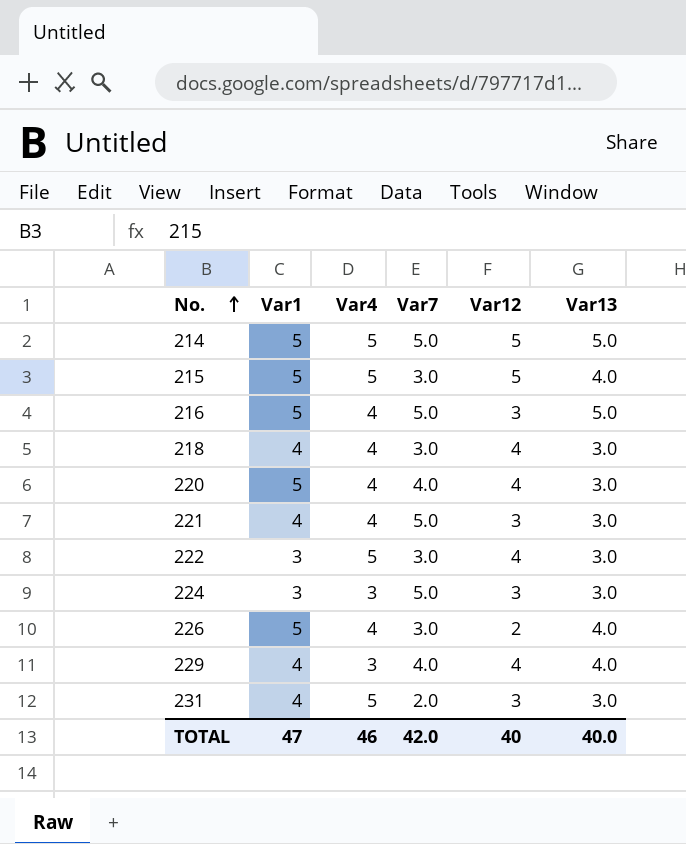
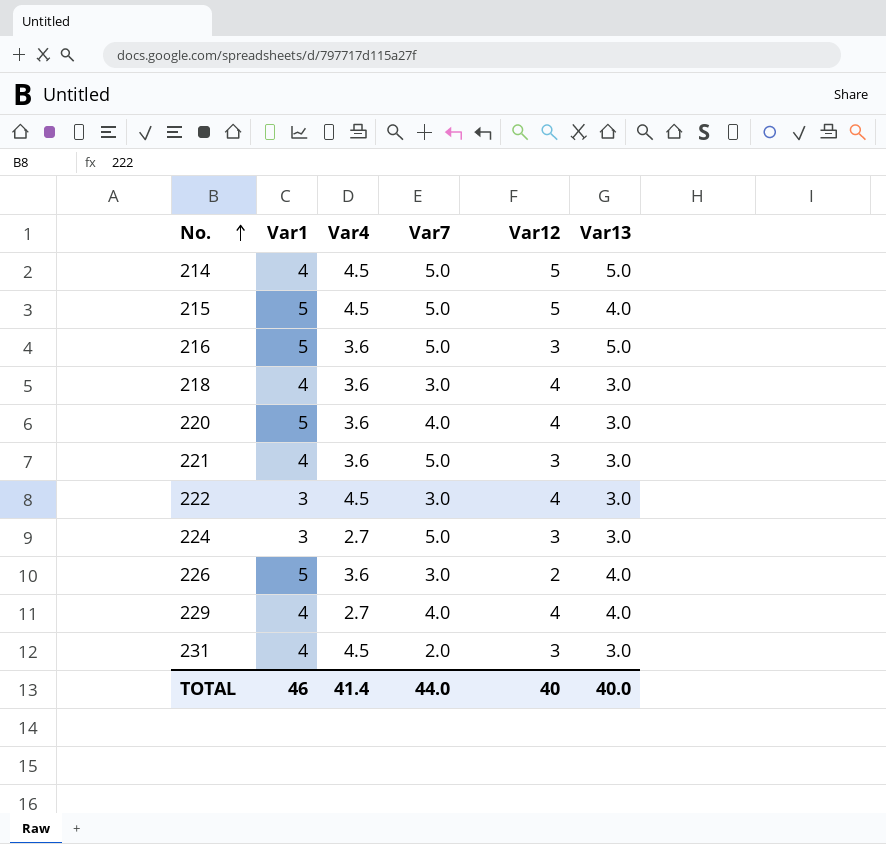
214 | Var1: 5 -> 4
214 | Var4: 5 -> 4.5
215 | Var4: 5 -> 4.5
215 | Var7: 3.0 -> 5.0
216 | Var4: 4 -> 3.6
218 | Var4: 4 -> 3.6
220 | Var4: 4 -> 3.6
221 | Var4: 4 -> 3.6
222 | Var4: 5 -> 4.5
224 | Var4: 3 -> 2.7
226 | Var4: 4 -> 3.6
229 | Var4: 3 -> 2.7
231 | Var4: 5 -> 4.5
TOTAL | Var1: 47 -> 46
TOTAL | Var4: 46 -> 41.4
TOTAL | Var7: 42.0 -> 44.0

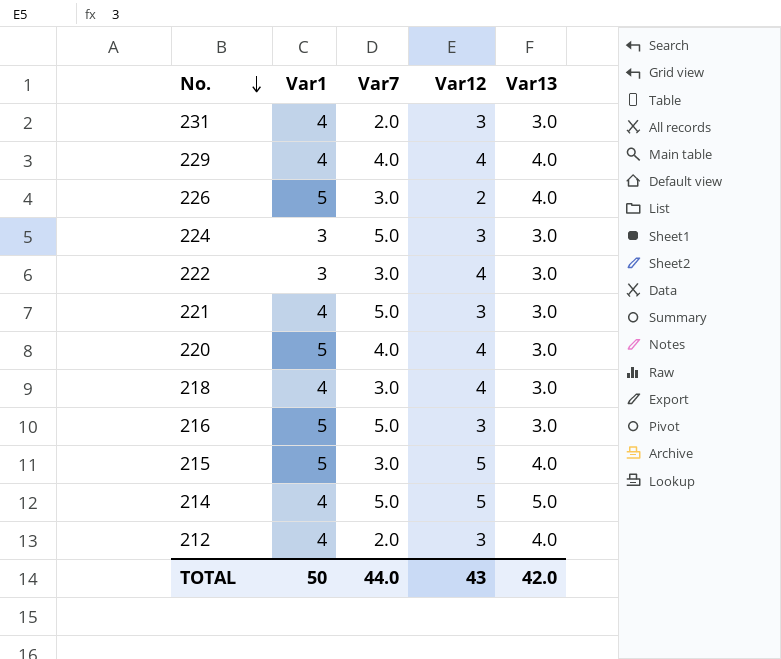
row order: No. ascending -> No. descending
column Var4 | position: 3 -> none
216 | Var13: 5.0 -> 3.0
215 | Var7: 5.0 -> 3.0
row 212: none -> 4 | 2.0 | 3 | 4.0
TOTAL | Var1: 46 -> 50
TOTAL | Var12: 40 -> 43
TOTAL | Var13: 40.0 -> 42.0

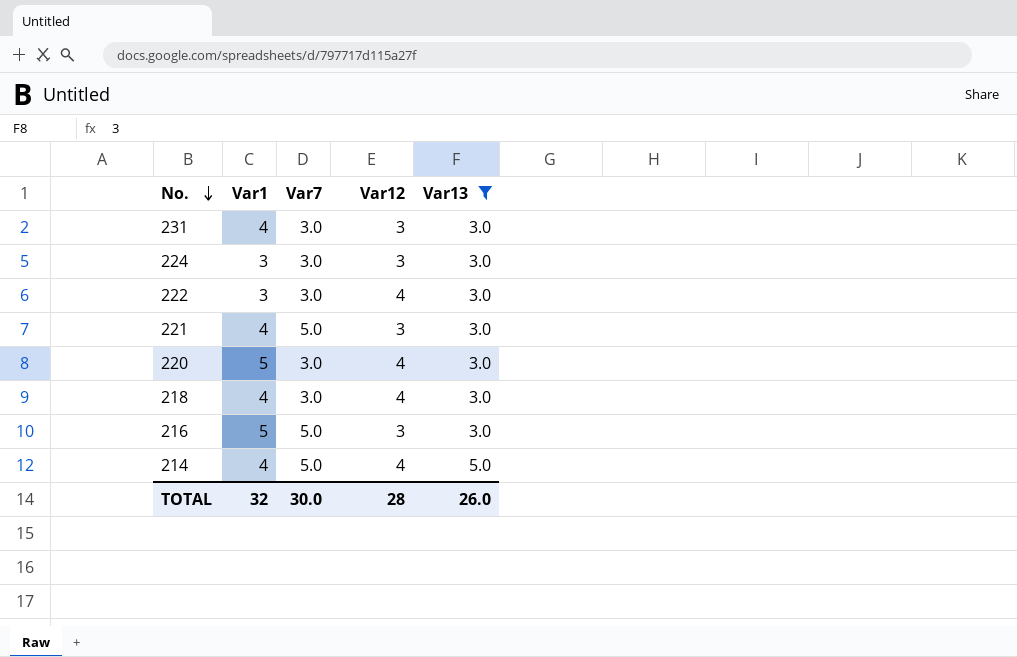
filter: none -> Var13 != 4.0
231 | Var7: 2.0 -> 3.0
224 | Var7: 5.0 -> 3.0
220 | Var7: 4.0 -> 3.0
214 | Var12: 5 -> 4
TOTAL | Var1: 50 -> 32
TOTAL | Var7: 44.0 -> 30.0
TOTAL | Var12: 43 -> 28
TOTAL | Var13: 42.0 -> 26.0

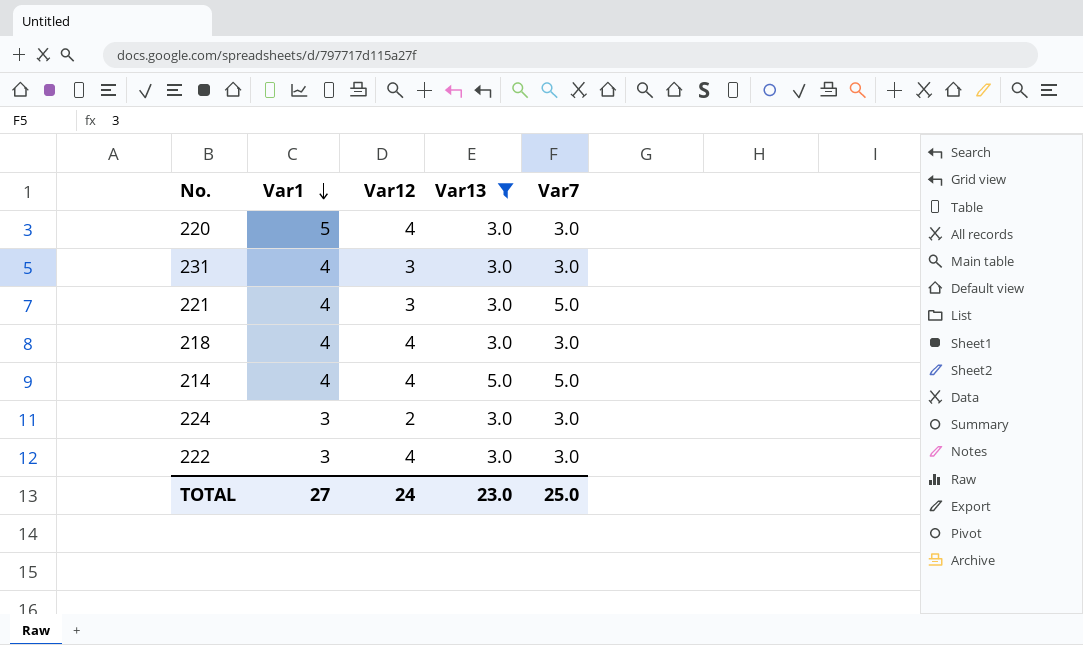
row order: No. descending -> Var1 descending
column Var7 | position: 3 -> 5
row 216: 5 | 5.0 | 3 | 3.0 -> none
224 | Var12: 3 -> 2
TOTAL | Var1: 32 -> 27
TOTAL | Var12: 28 -> 24
TOTAL | Var13: 26.0 -> 23.0
TOTAL | Var7: 30.0 -> 25.0

